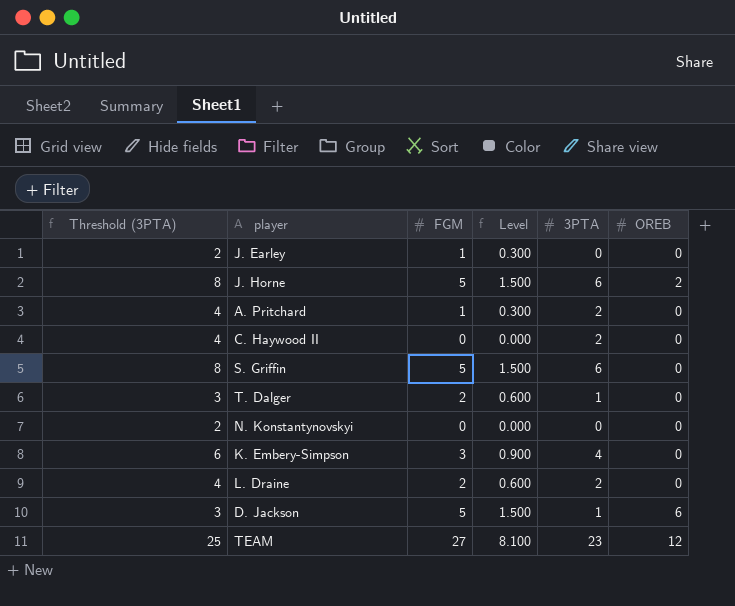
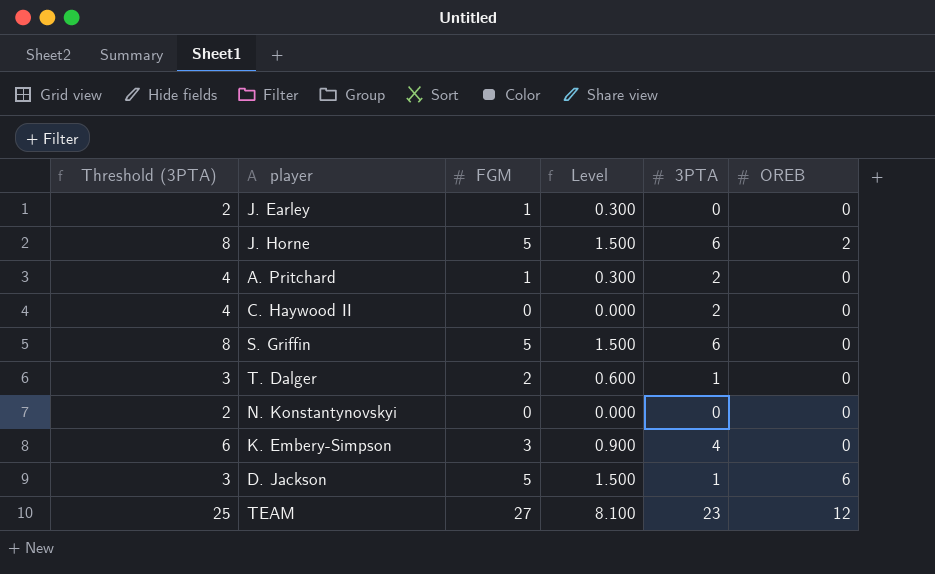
row L. Draine: 4 | 2 | 0.600 | 2 | 0 -> none

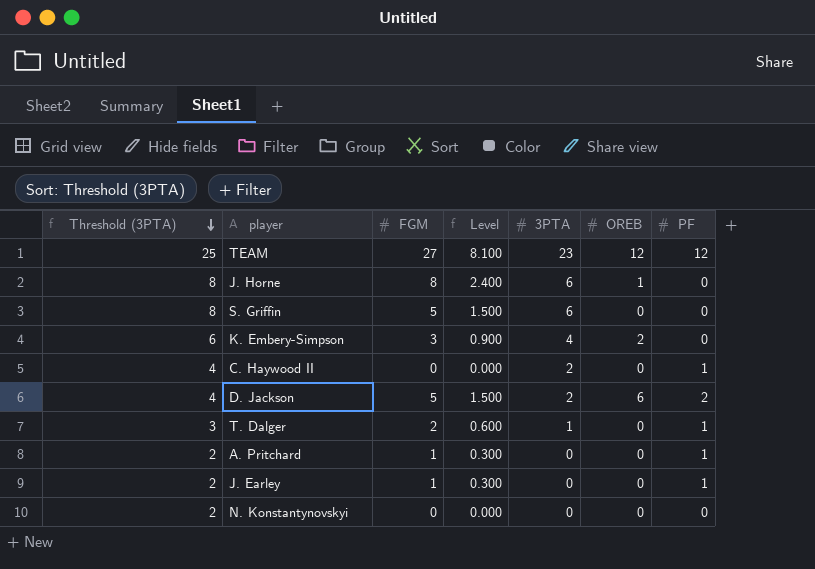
row order: none -> Threshold (3PTA) descending
column PF | position: none -> 7
J. Horne | FGM: 5 -> 8
J. Horne | Level: 1.500 -> 2.400
J. Horne | OREB: 2 -> 1
K. Embery-Simpson | OREB: 0 -> 2
D. Jackson | Threshold (3PTA): 3 -> 4
D. Jackson | 3PTA: 1 -> 2
A. Pritchard | Threshold (3PTA): 4 -> 2
A. Pritchard | 3PTA: 2 -> 0

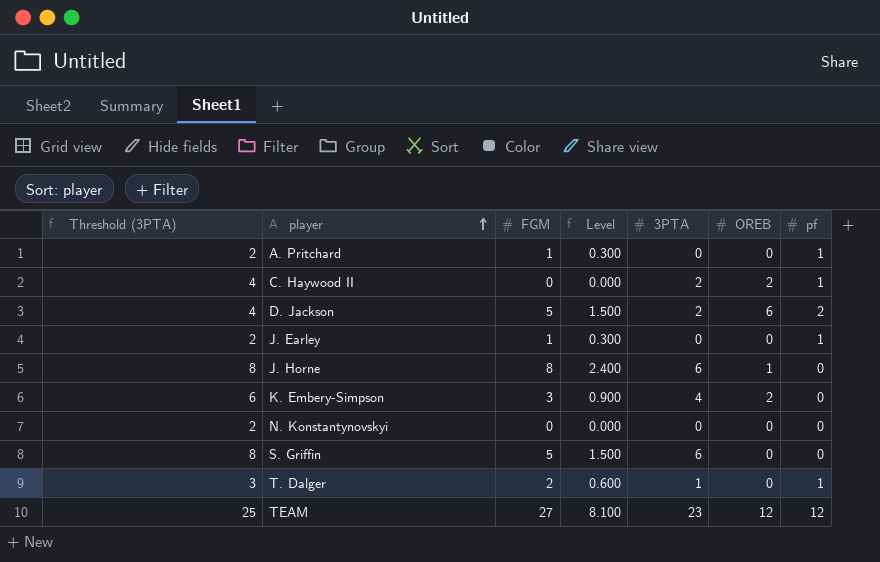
row order: Threshold (3PTA) descending -> player ascending
column name: PF -> pf
C. Haywood II | OREB: 0 -> 2

